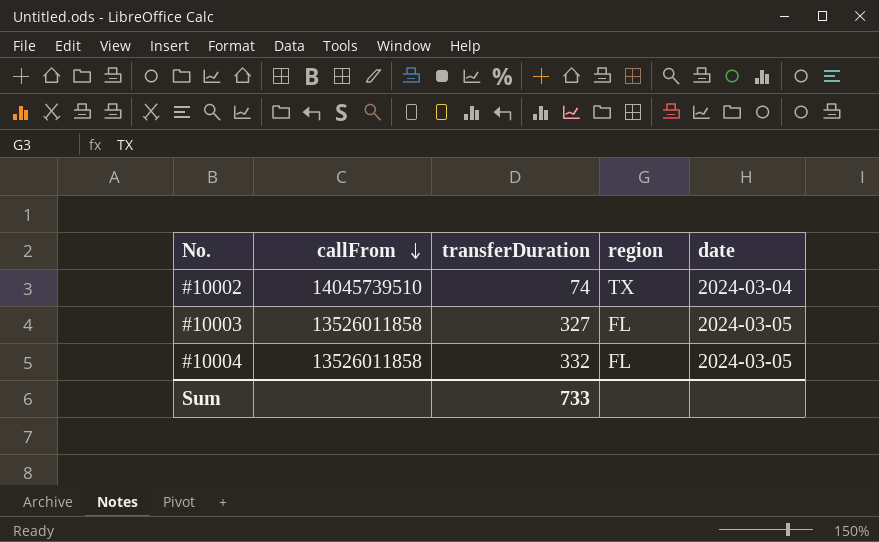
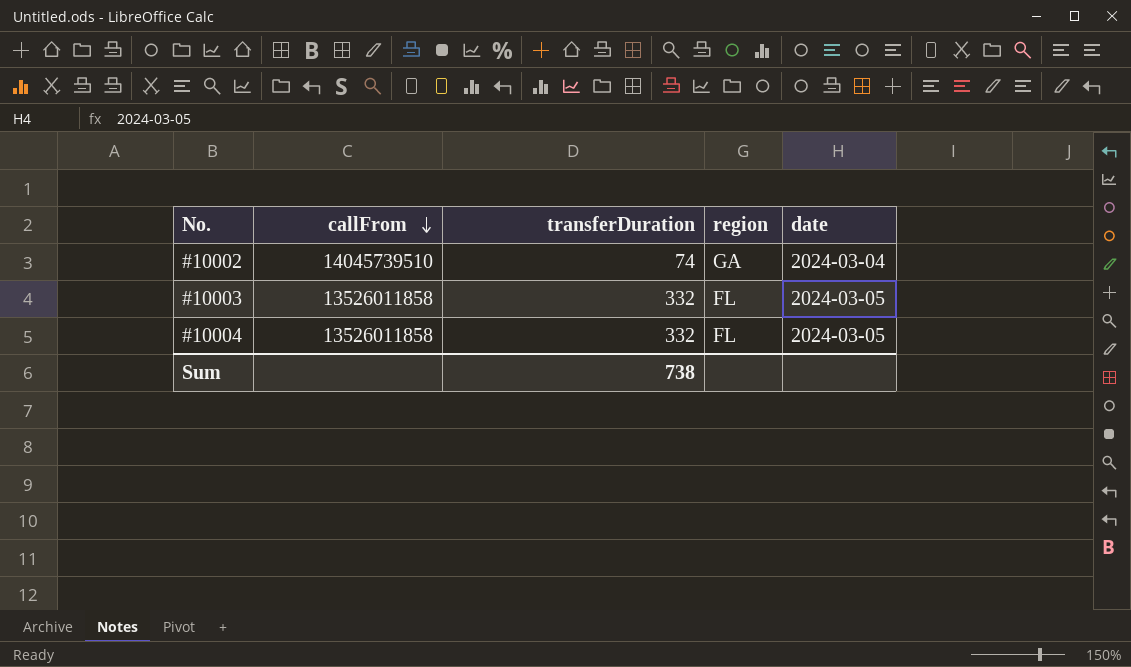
#10002 | region: TX -> GA
#10003 | transferDuration: 327 -> 332
Sum | transferDuration: 733 -> 738

